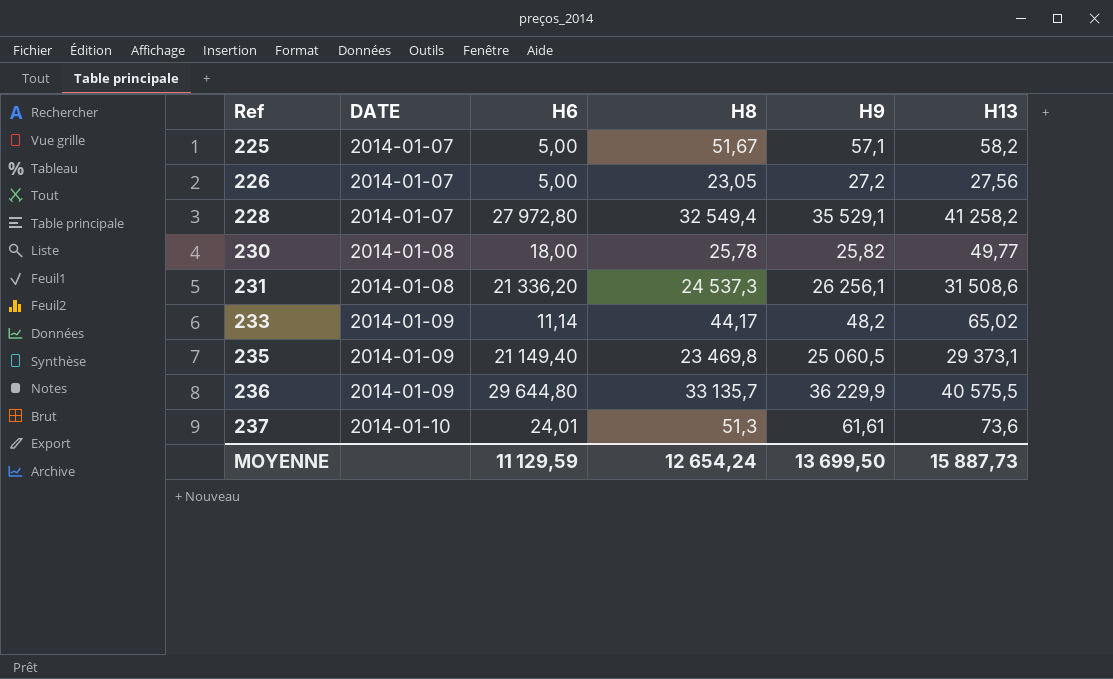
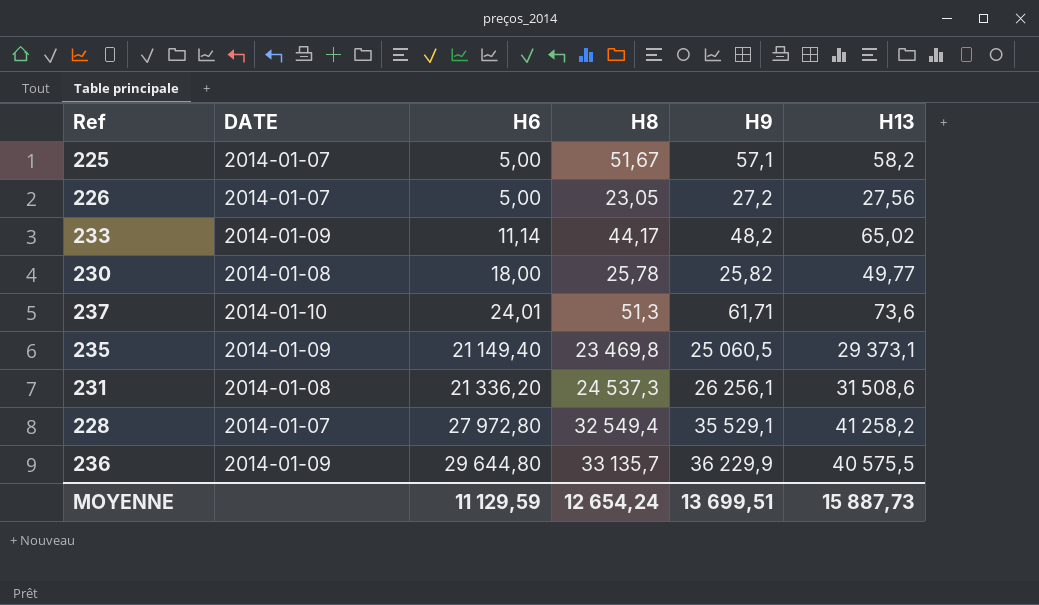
row order: Ref ascending -> H6 ascending
237 | H9: 61,61 -> 61,71
MOYENNE | H9: 13 699,50 -> 13 699,51

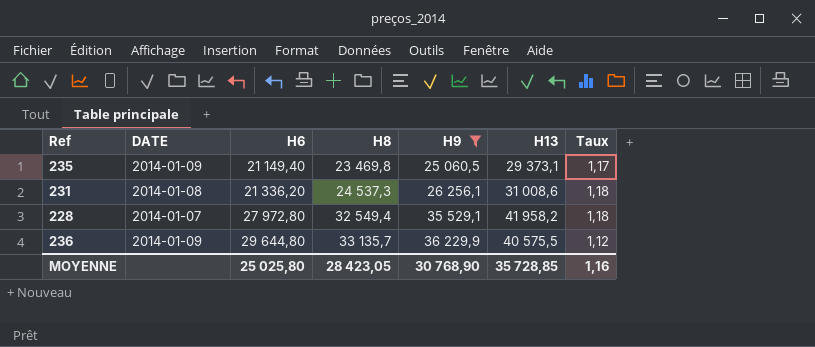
filter: none -> H9 >= 25 060,5
column Taux | formula: none -> [H13] / [H9]
231 | H13: 31 508,6 -> 31 008,6
228 | H13: 41 258,2 -> 41 958,2
MOYENNE | H6: 11 129,59 -> 25 025,80
MOYENNE | H8: 12 654,24 -> 28 423,05
MOYENNE | H9: 13 699,51 -> 30 768,90
MOYENNE | H13: 15 887,73 -> 35 728,85

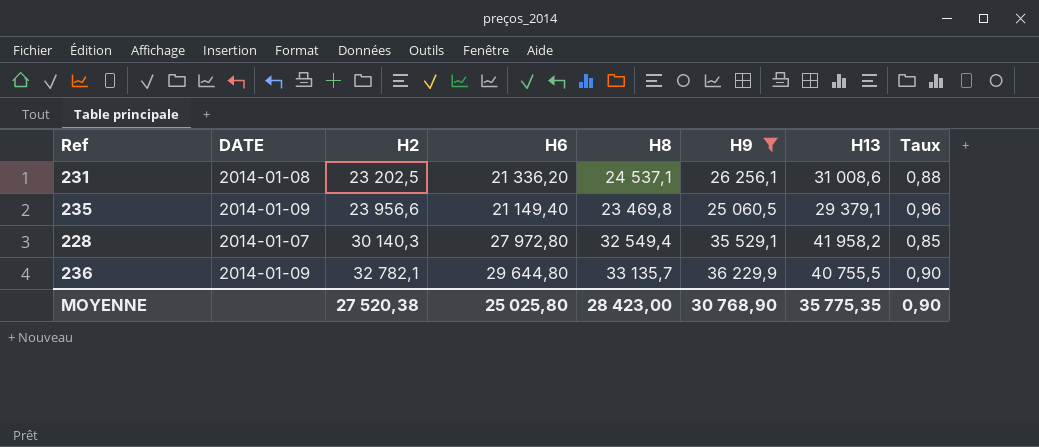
row order: H6 ascending -> H2 ascending
column H2 | position: none -> 3
column Taux | formula: [H13] / [H9] -> [H2] / [H9]
231 | H8: 24 537,3 -> 24 537,1
235 | H13: 29 373,1 -> 29 379,1
236 | H13: 40 575,5 -> 40 755,5
MOYENNE | H8: 28 423,05 -> 28 423,00
MOYENNE | H13: 35 728,85 -> 35 775,35
MOYENNE | Taux: 1,16 -> 0,90

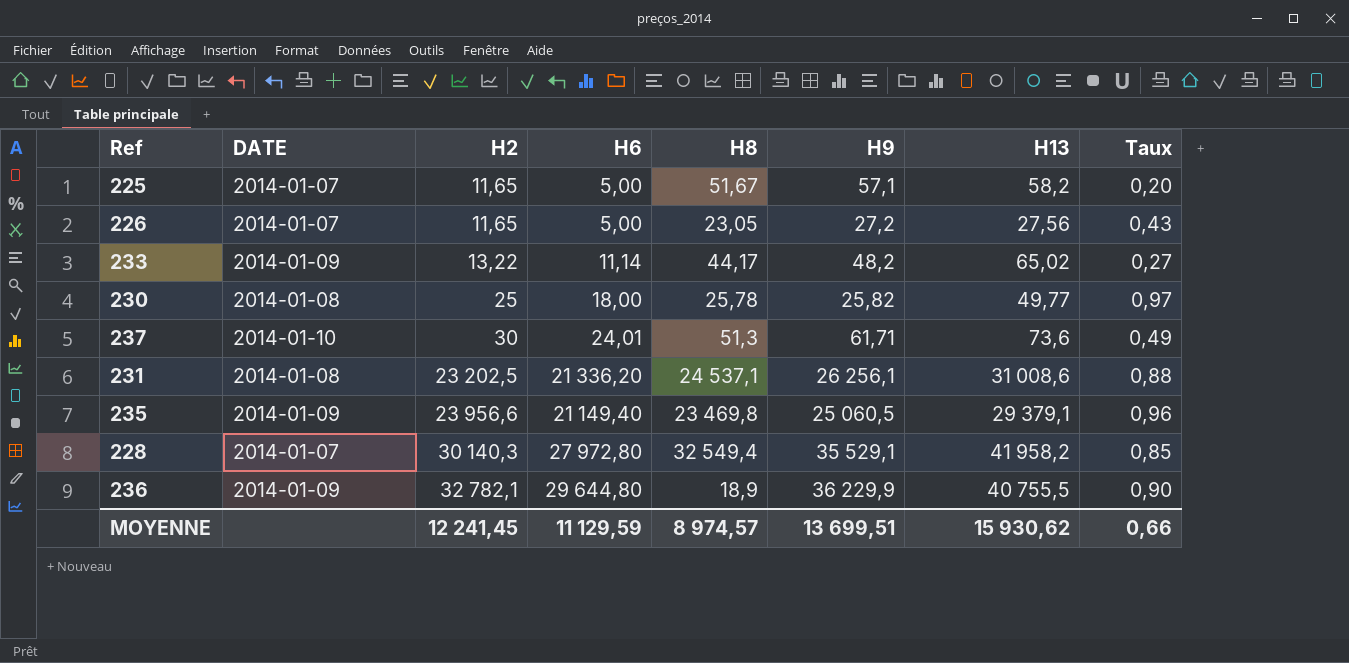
filter: H9 >= 25 060,5 -> none
236 | H8: 33 135,7 -> 18,9
MOYENNE | H2: 27 520,38 -> 12 241,45
MOYENNE | H6: 25 025,80 -> 11 129,59
MOYENNE | H8: 28 423,00 -> 8 974,57
MOYENNE | H9: 30 768,90 -> 13 699,51
MOYENNE | H13: 35 775,35 -> 15 930,62
MOYENNE | Taux: 0,90 -> 0,66

